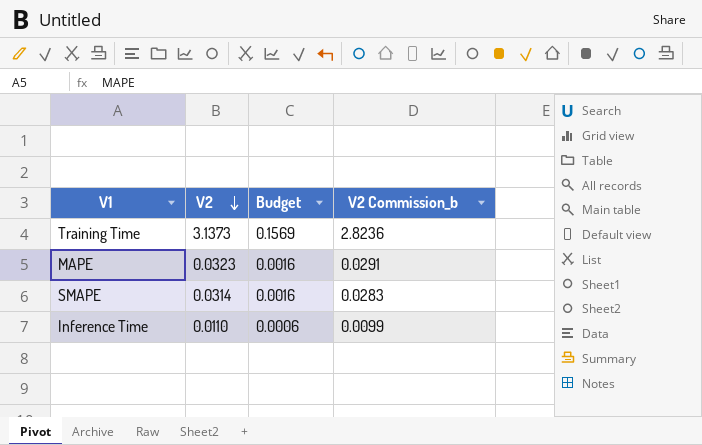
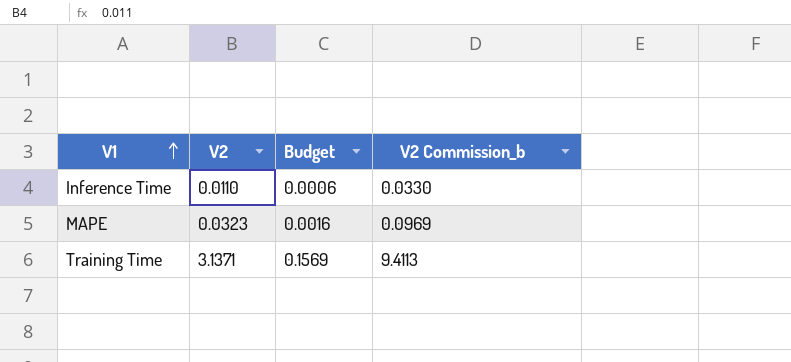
row order: V2 descending -> V1 ascending
column V2 Commission_b | formula: [V2] * 0.9 -> [V2] * 3
row SMAPE: 0.0314 | 0.0016 | 0.0283 -> none
Training Time | V2: 3.1373 -> 3.1371

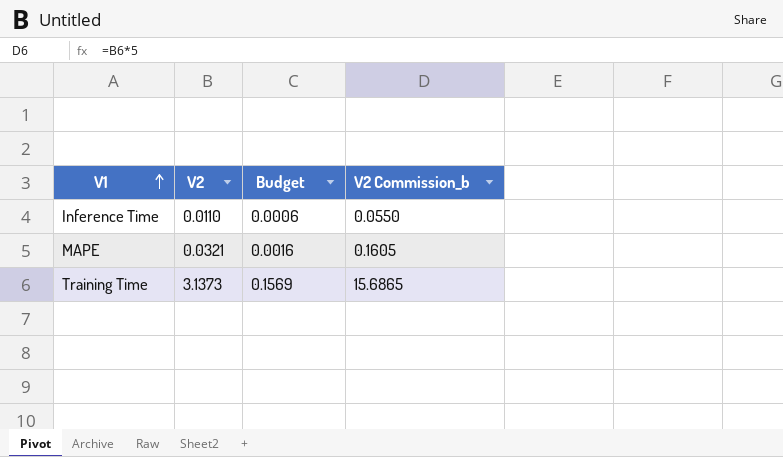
column V2 Commission_b | formula: [V2] * 3 -> [V2] * 5
MAPE | V2: 0.0323 -> 0.0321
Training Time | V2: 3.1371 -> 3.1373

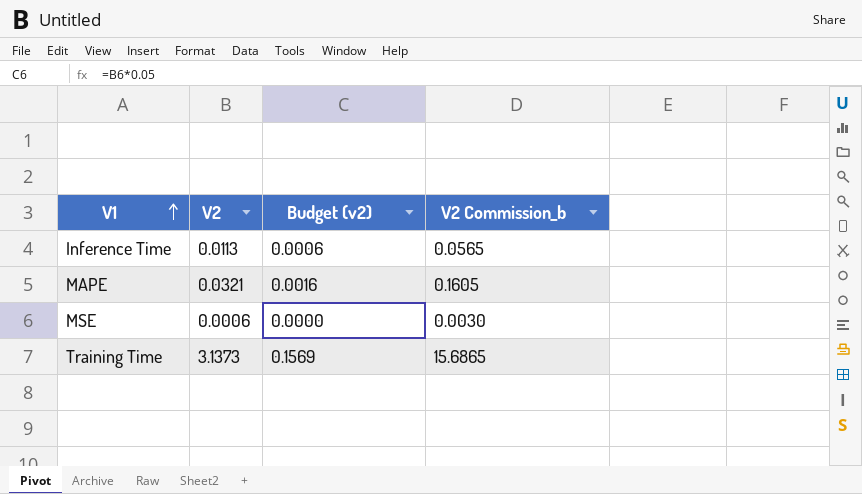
column name: Budget -> Budget (v2)
Inference Time | V2: 0.0110 -> 0.0113
Inference Time | V2 Commission_b: 0.0550 -> 0.0565
row MSE: none -> 0.0006 | 0.0000 | 0.0030

